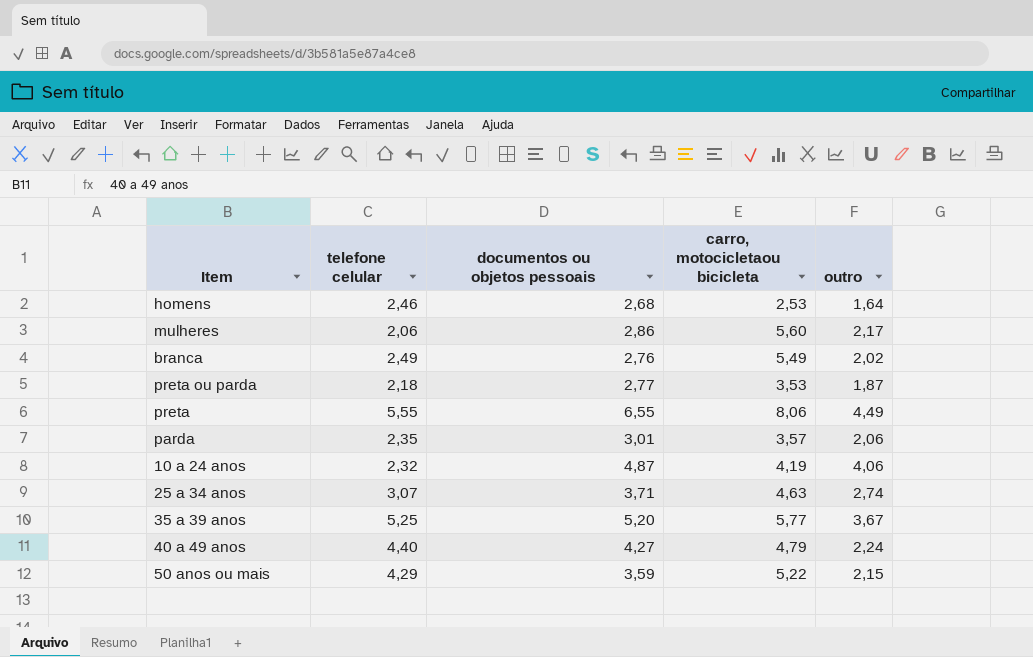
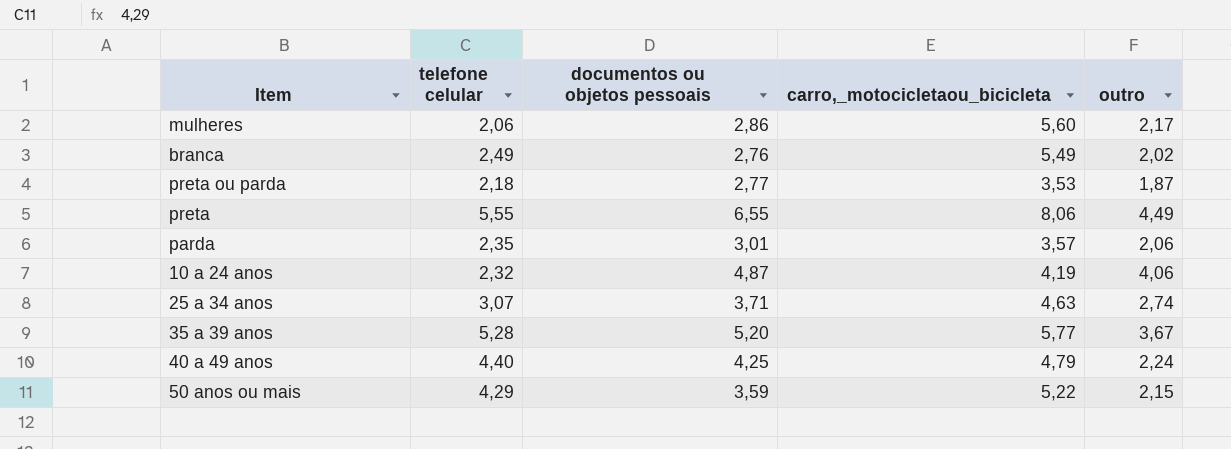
column name: carro, motocicletaou bicicleta -> carro,_motocicletaou_bicicleta
row homens: 2,46 | 2,68 | 2,53 | 1,64 -> none
35 a 39 anos | telefone celular: 5,25 -> 5,28
40 a 49 anos | documentos ou objetos pessoais: 4,27 -> 4,25

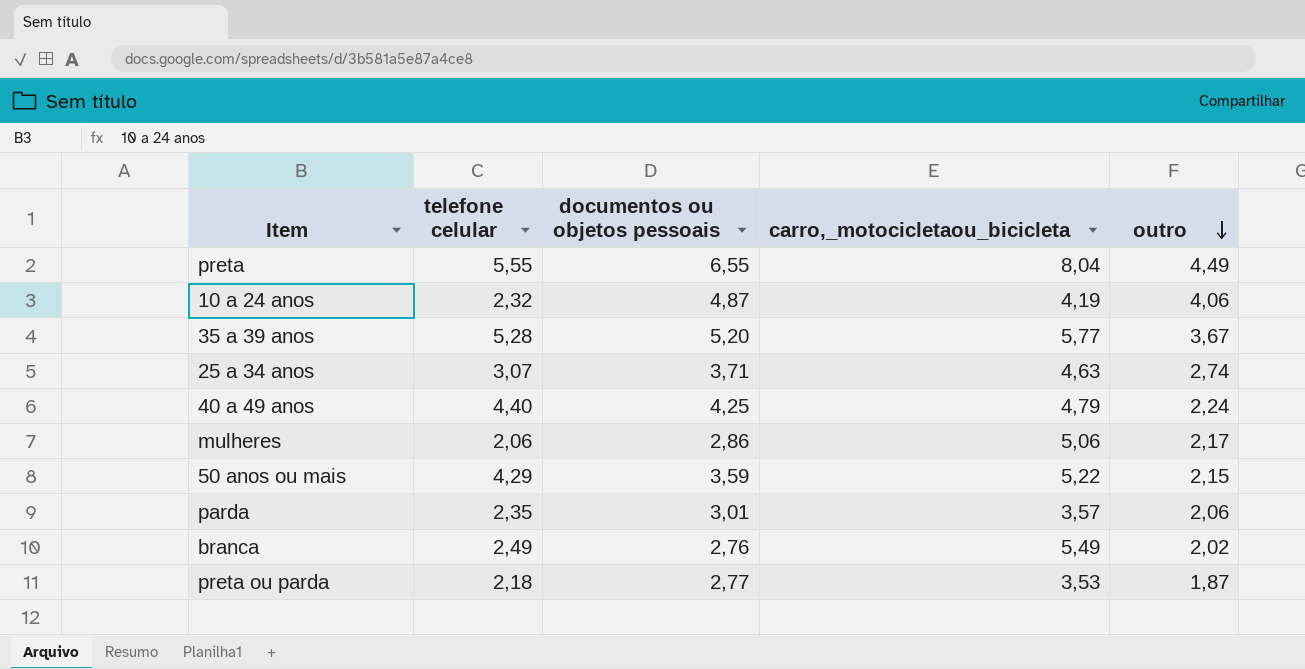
row order: none -> outro descending
preta | carro,_motocicletaou_bicicleta: 8,06 -> 8,04
mulheres | carro,_motocicletaou_bicicleta: 5,60 -> 5,06

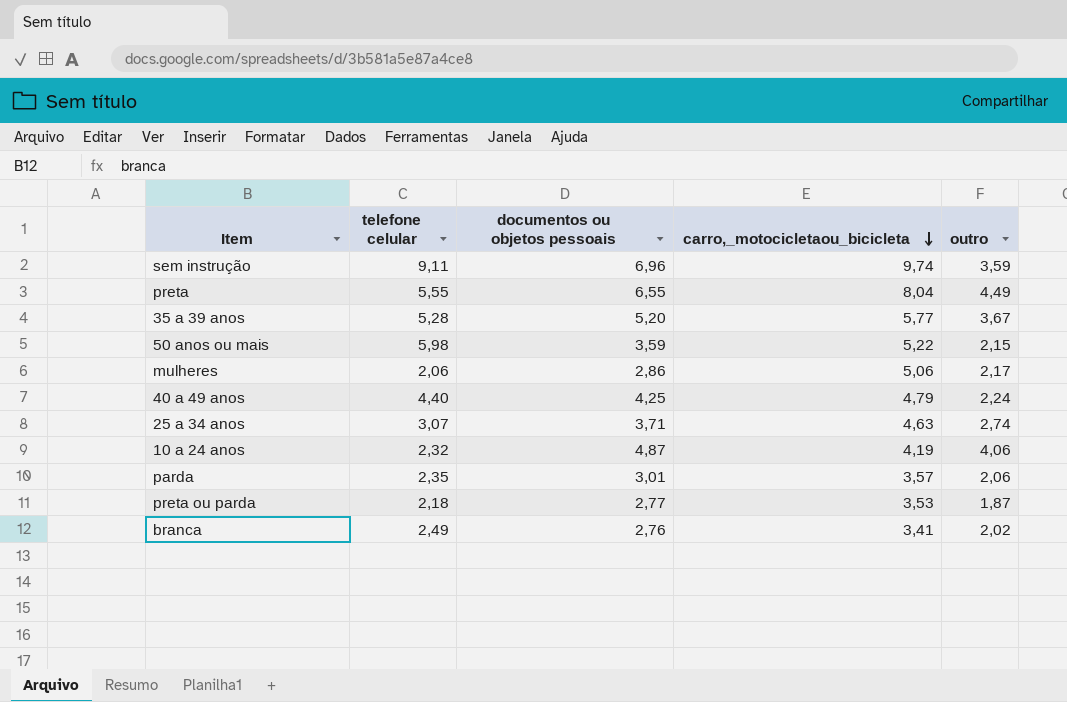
row order: outro descending -> carro,_motocicletaou_bicicleta descending
row sem instrução: none -> 9,11 | 6,96 | 9,74 | 3,59
50 anos ou mais | telefone celular: 4,29 -> 5,98
branca | carro,_motocicletaou_bicicleta: 5,49 -> 3,41

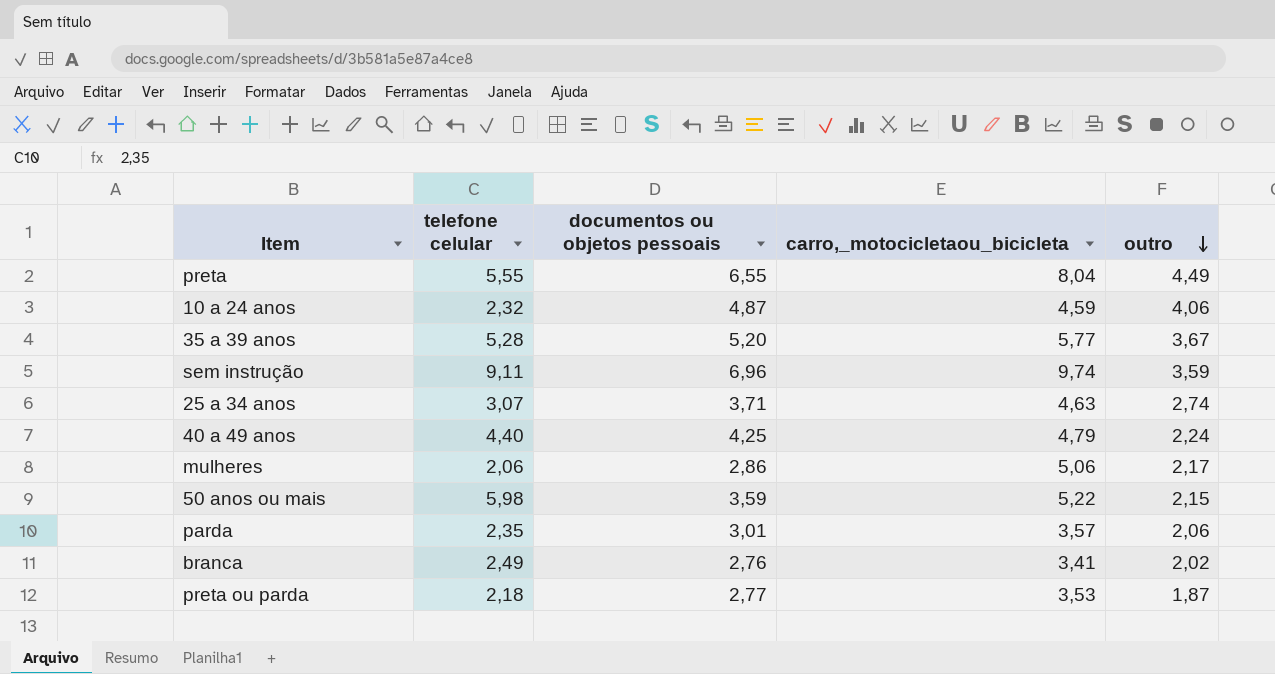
row order: carro,_motocicletaou_bicicleta descending -> outro descending
10 a 24 anos | carro,_motocicletaou_bicicleta: 4,19 -> 4,59

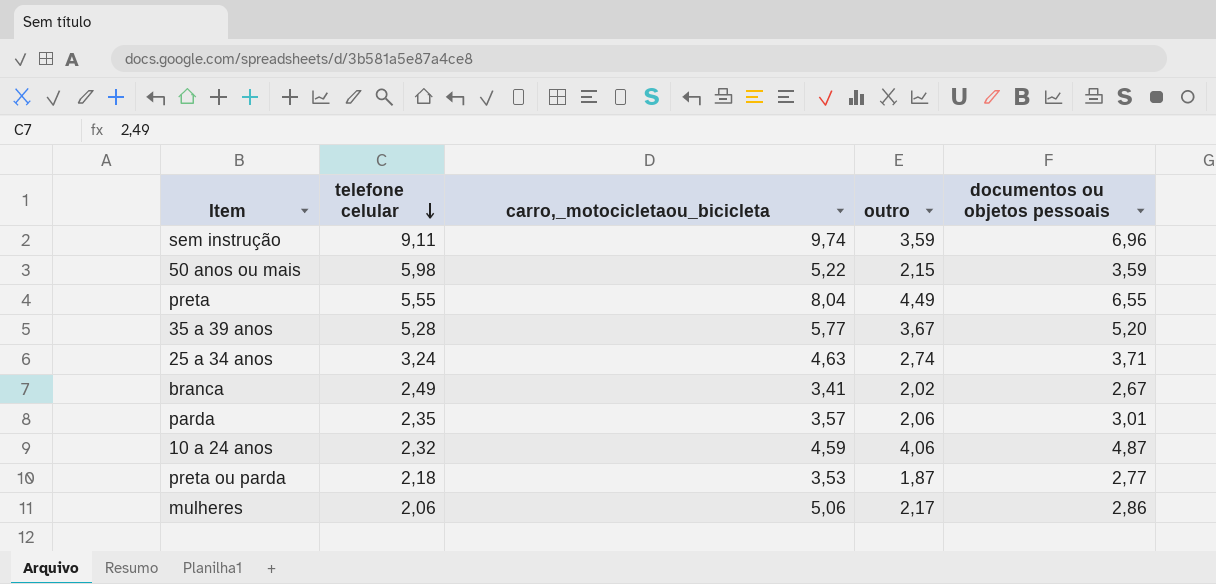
row order: outro descending -> telefone celular descending
column documentos ou objetos pessoais | position: 3 -> 5
row 40 a 49 anos: 4,40 | 4,25 | 4,79 | 2,24 -> none
25 a 34 anos | telefone celular: 3,07 -> 3,24
branca | documentos ou objetos pessoais: 2,76 -> 2,67

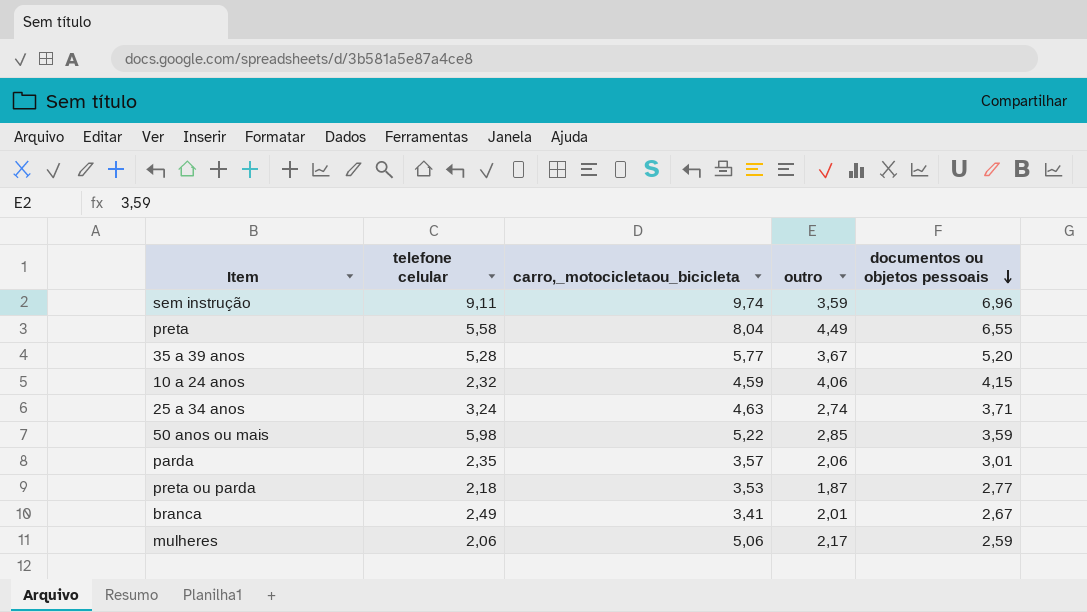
row order: telefone celular descending -> documentos ou objetos pessoais descending
preta | telefone celular: 5,55 -> 5,58
10 a 24 anos | documentos ou objetos pessoais: 4,87 -> 4,15
50 anos ou mais | outro: 2,15 -> 2,85
branca | outro: 2,02 -> 2,01
mulheres | documentos ou objetos pessoais: 2,86 -> 2,59

